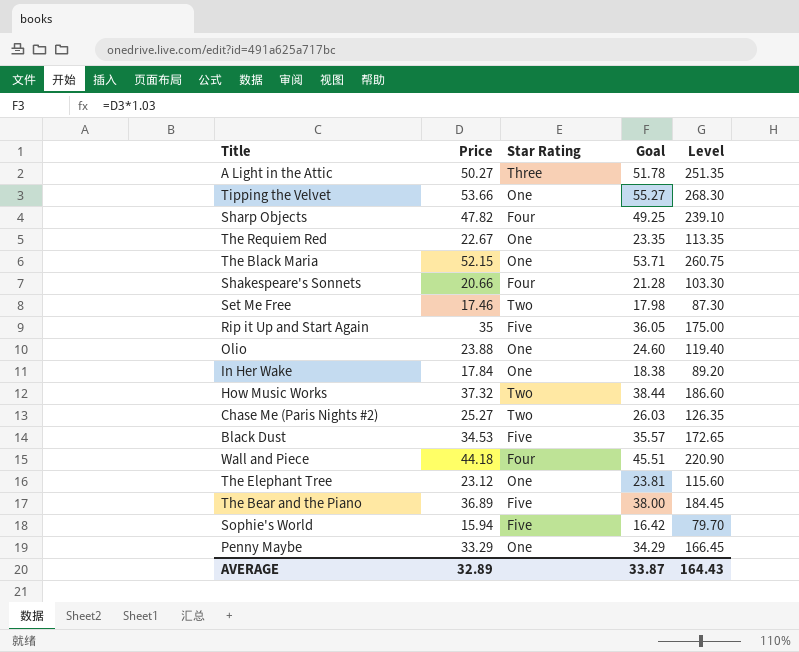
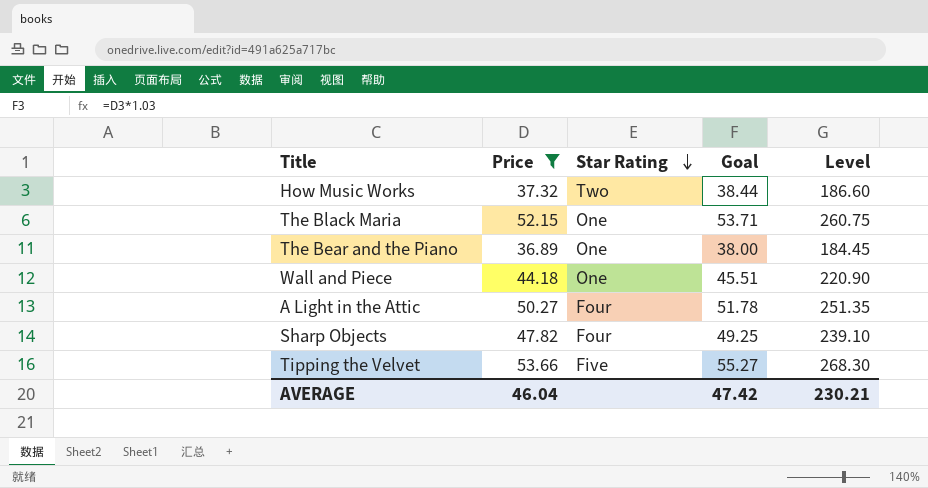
filter: none -> Price >= 36.89
row order: none -> Star Rating descending
The Bear and the Piano | Star Rating: Five -> One
Wall and Piece | Star Rating: Four -> One
A Light in the Attic | Star Rating: Three -> Four
Tipping the Velvet | Star Rating: One -> Five
AVERAGE | Price: 32.89 -> 46.04
AVERAGE | Goal: 33.87 -> 47.42
AVERAGE | Level: 164.43 -> 230.21

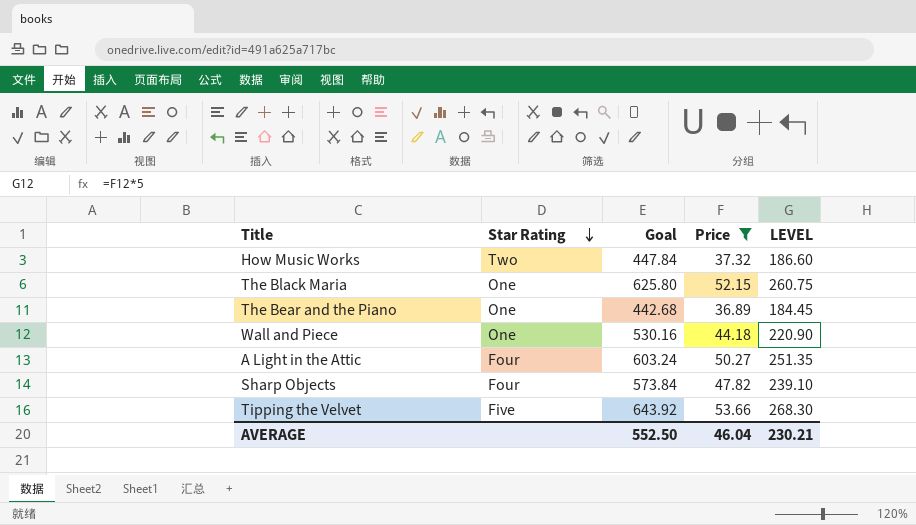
column Goal | formula: [Price] * 1.03 -> [Price] * 12
column Price | position: 2 -> 4
column name: Level -> LEVEL
AVERAGE | Goal: 47.42 -> 552.50

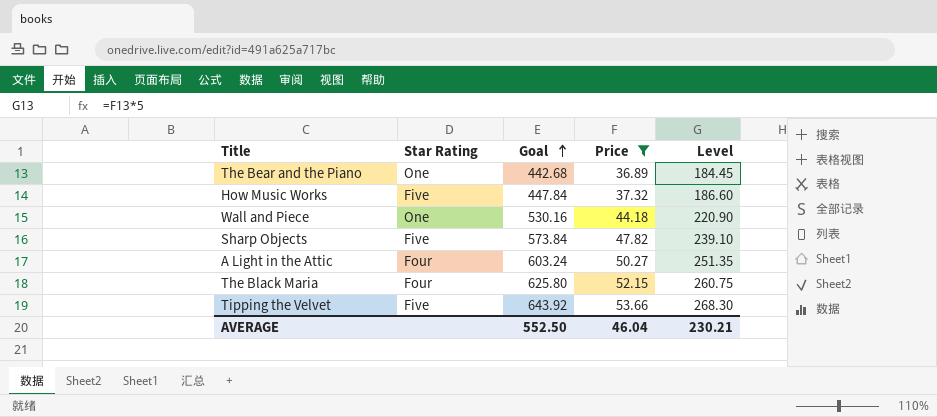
row order: Star Rating descending -> Goal ascending
column name: LEVEL -> Level
How Music Works | Star Rating: Two -> Five
Sharp Objects | Star Rating: Four -> Five
The Black Maria | Star Rating: One -> Four

